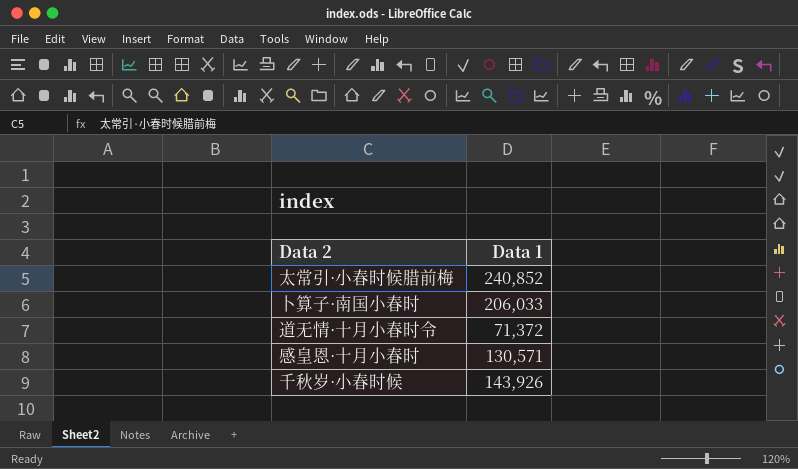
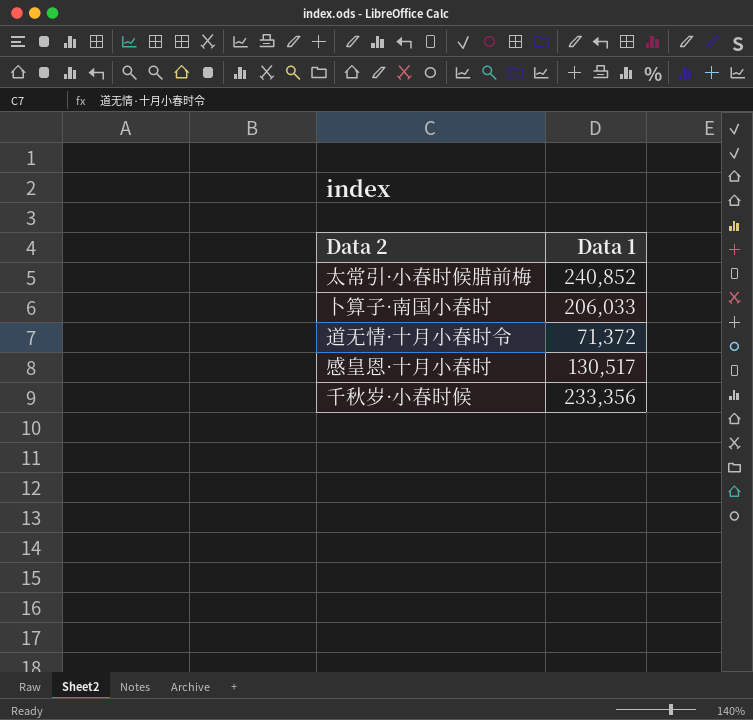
感皇恩·十月小春时 | Data 1: 130,571 -> 130,517
千秋岁·小春时候 | Data 1: 143,926 -> 233,356

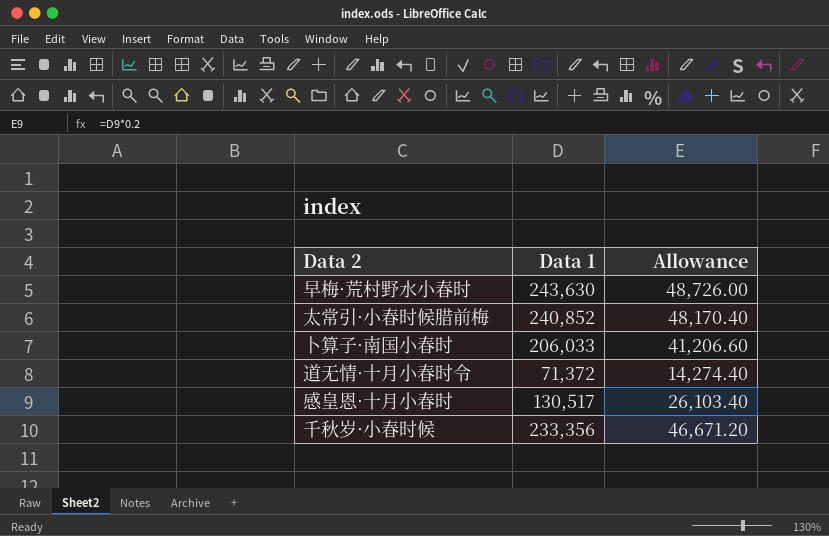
column Allowance | formula: none -> [Data 1] * 0.2
row 早梅·荒村野水小春时: none -> 243,630 | 48,726.00

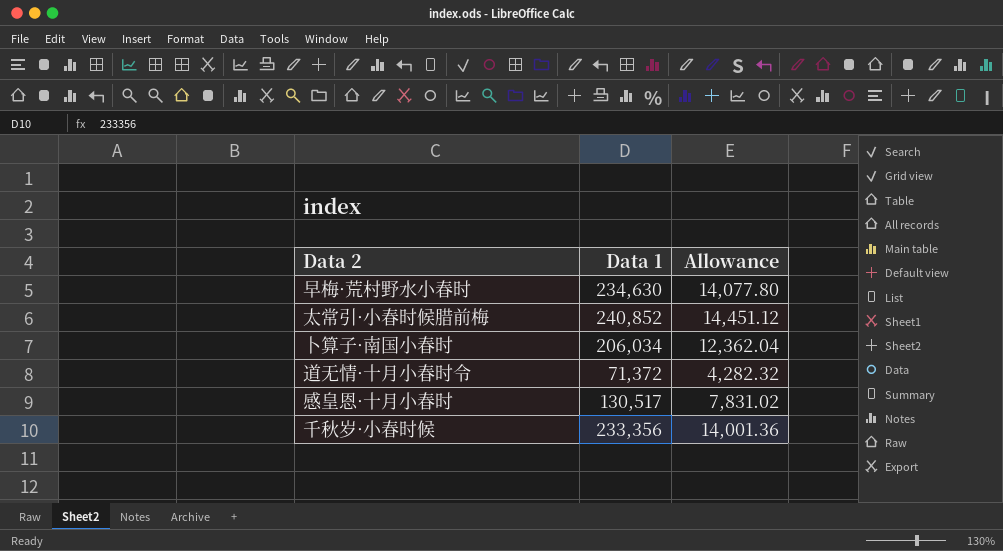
column Allowance | formula: [Data 1] * 0.2 -> [Data 1] * 0.06
早梅·荒村野水小春时 | Data 1: 243,630 -> 234,630
卜算子·南国小春时 | Data 1: 206,033 -> 206,034

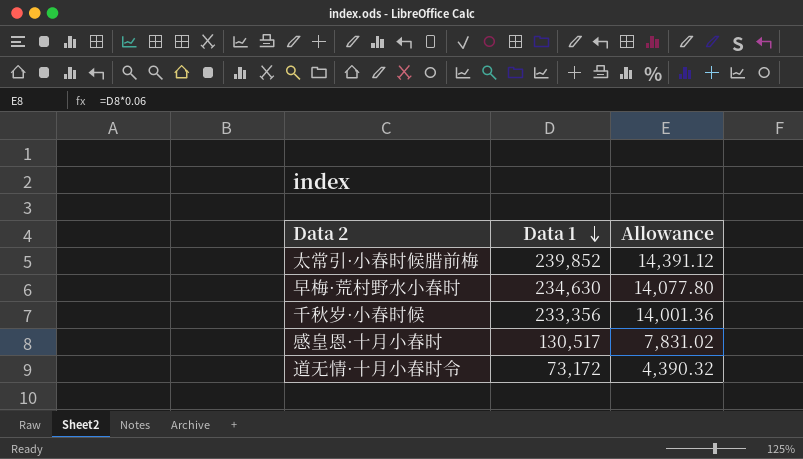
row order: none -> Data 1 descending
row 卜算子·南国小春时: 206,034 | 12,362.04 -> none
太常引·小春时候腊前梅 | Data 1: 240,852 -> 239,852
太常引·小春时候腊前梅 | Allowance: 14,451.12 -> 14,391.12
道无情·十月小春时令 | Data 1: 71,372 -> 73,172
道无情·十月小春时令 | Allowance: 4,282.32 -> 4,390.32

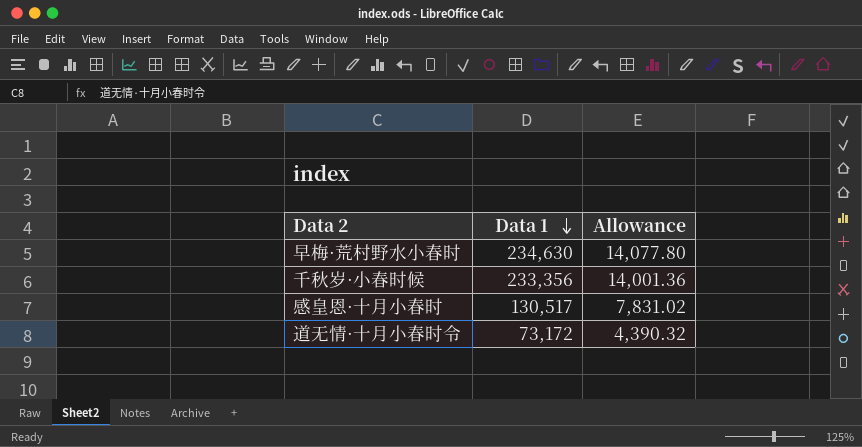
row 太常引·小春时候腊前梅: 239,852 | 14,391.12 -> none

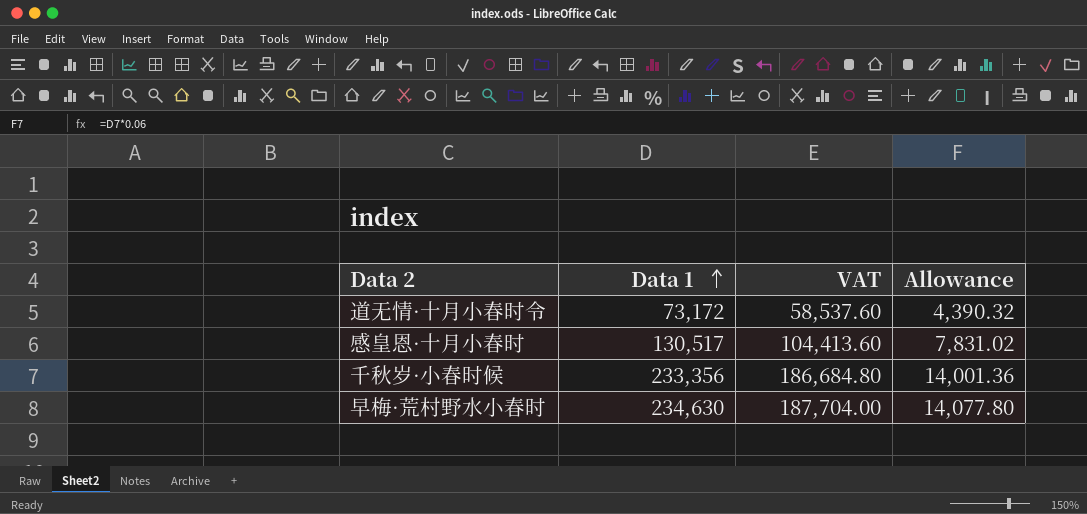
row order: Data 1 descending -> Data 1 ascending
column VAT | formula: none -> [Data 1] * 0.8

